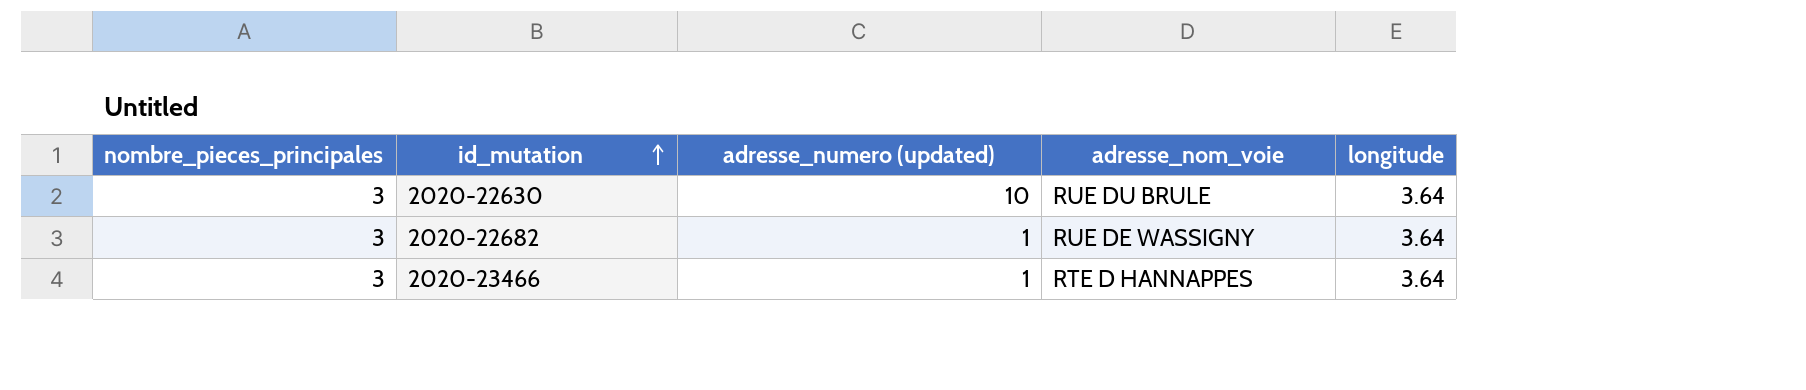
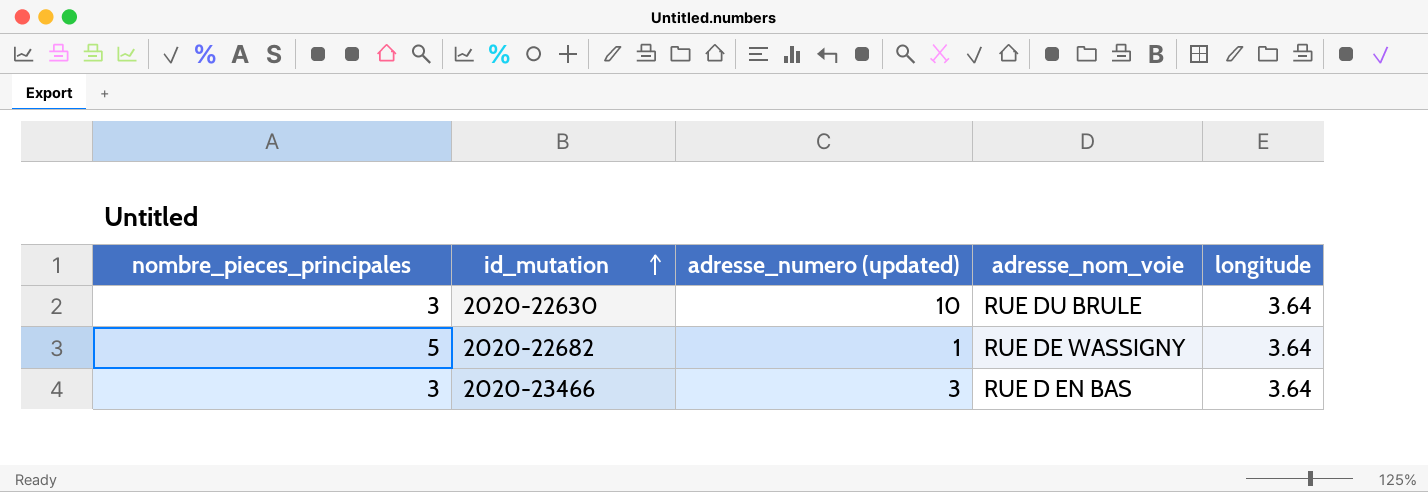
2020-22682 | nombre_pieces_principales: 3 -> 5
2020-23466 | adresse_numero (updated): 1 -> 3
2020-23466 | adresse_nom_voie: RTE D HANNAPPES -> RUE D EN BAS

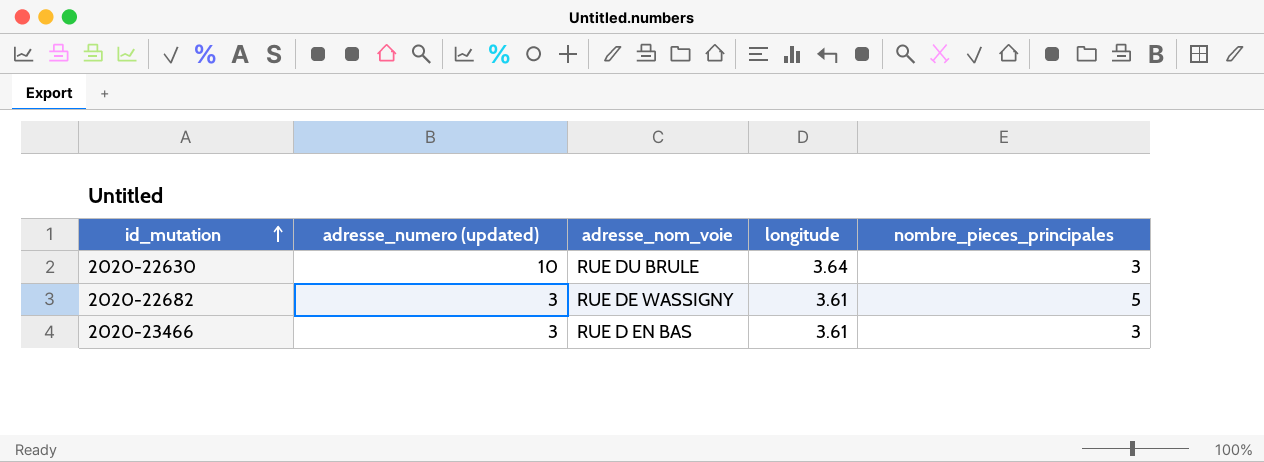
column nombre_pieces_principales | position: 1 -> 5
2020-22682 | adresse_numero (updated): 1 -> 3
2020-22682 | longitude: 3.64 -> 3.61
2020-23466 | longitude: 3.64 -> 3.61

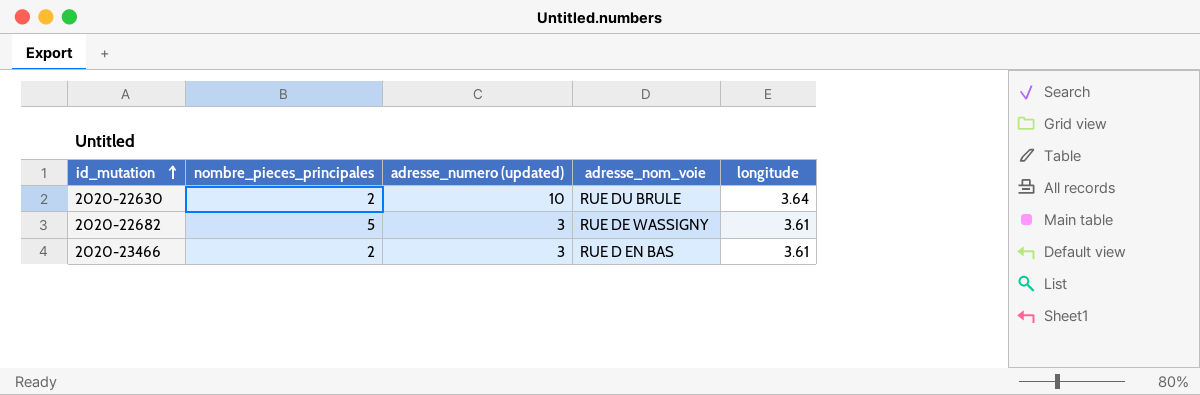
column nombre_pieces_principales | position: 5 -> 2
2020-22630 | nombre_pieces_principales: 3 -> 2
2020-23466 | nombre_pieces_principales: 3 -> 2

